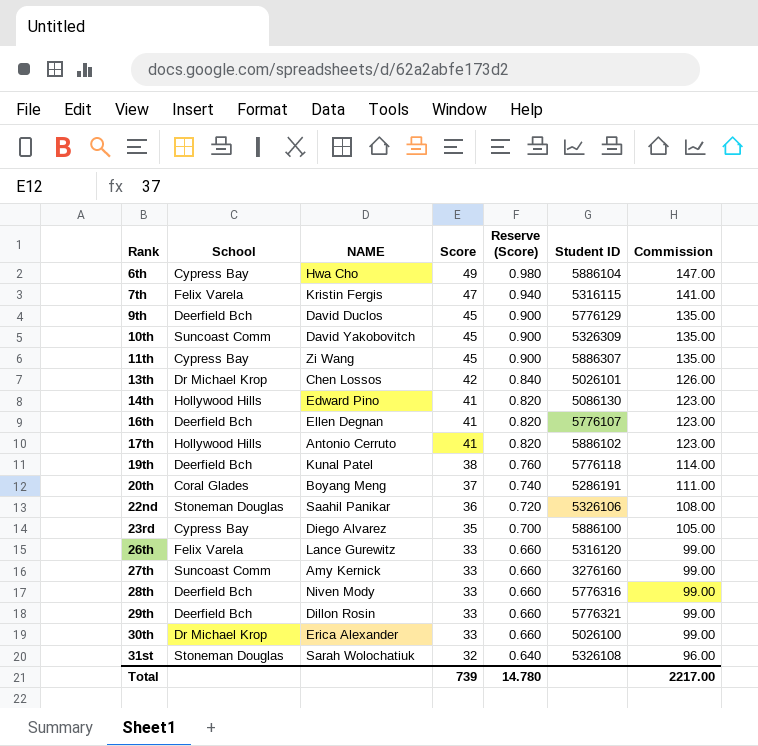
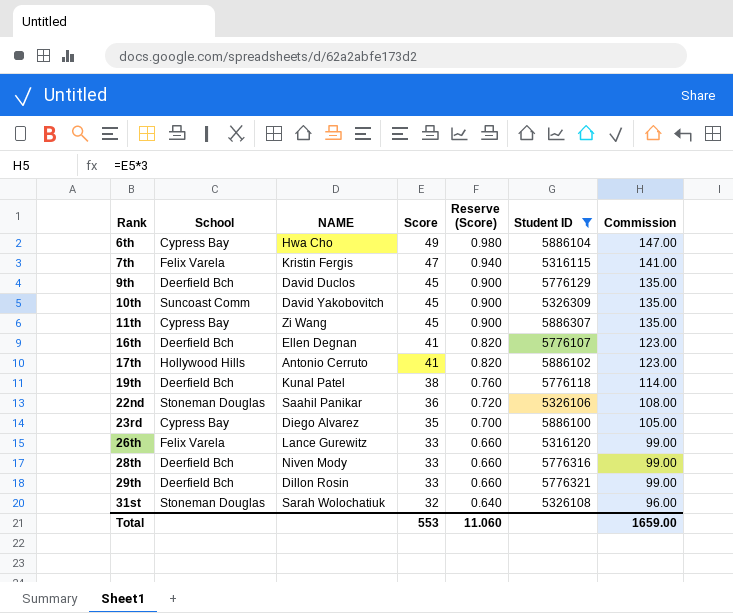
filter: none -> Student ID >= 5316115
Total | Score: 739 -> 553
Total | Reserve (Score): 14.780 -> 11.060
Total | Commission: 2217.00 -> 1659.00

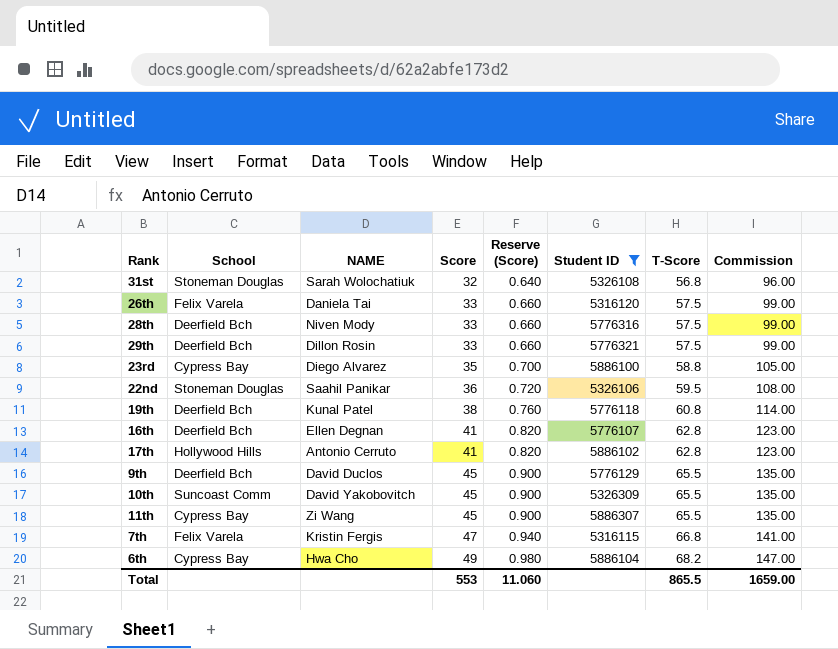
row order: Rank ascending -> Score ascending
column T-Score | position: none -> 7
26th | NAME: Lance Gurewitz -> Daniela Tai

